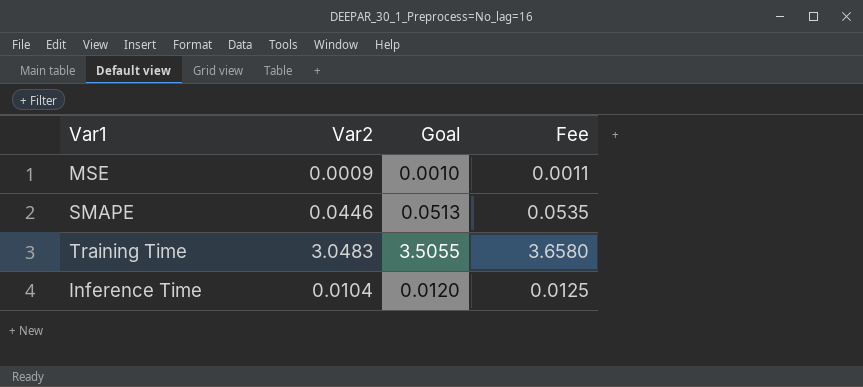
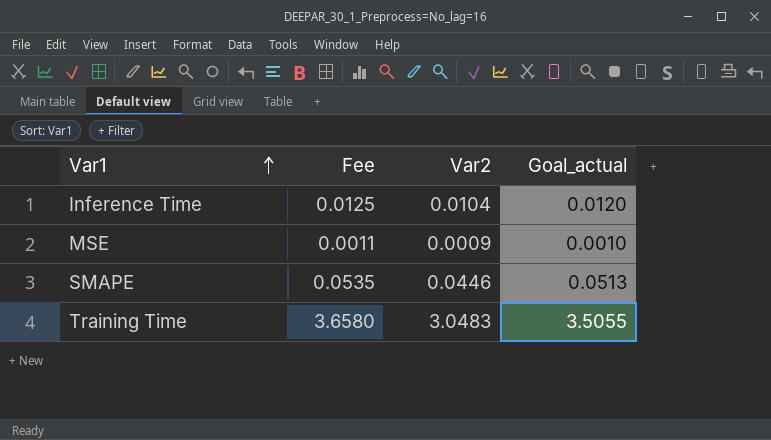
row order: none -> Var1 ascending
column Fee | position: 4 -> 2
column name: Goal -> Goal_actual

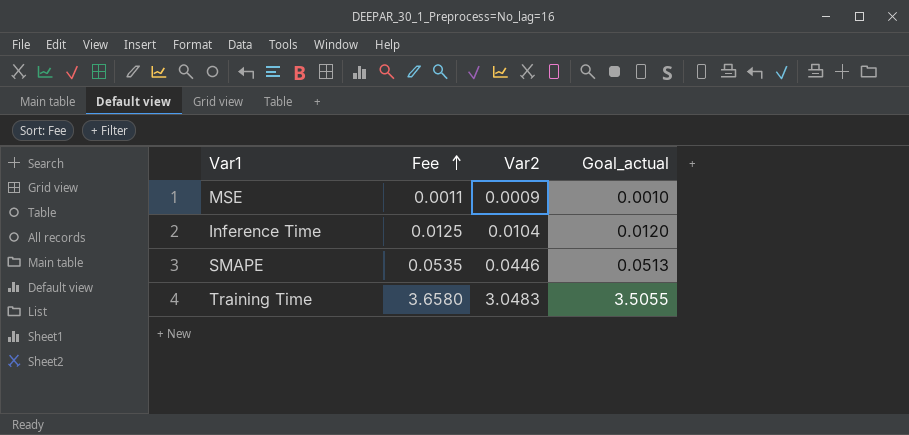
row order: Var1 ascending -> Fee ascending

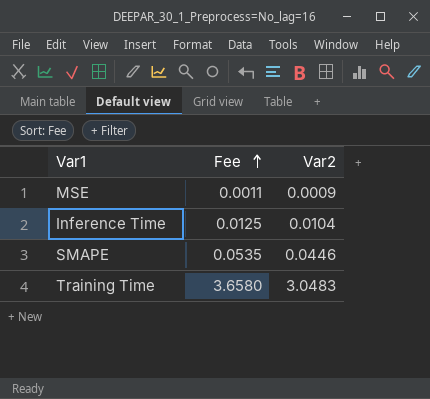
column Goal_actual | formula: [Var2] * 1.15 -> none

